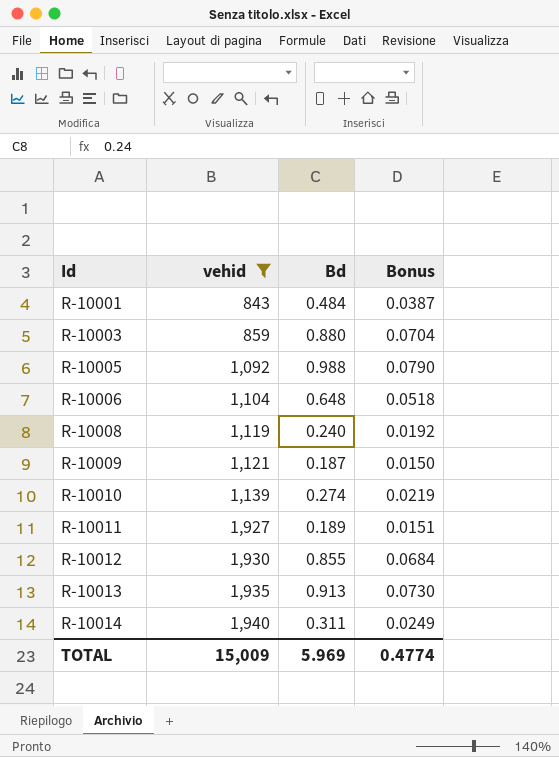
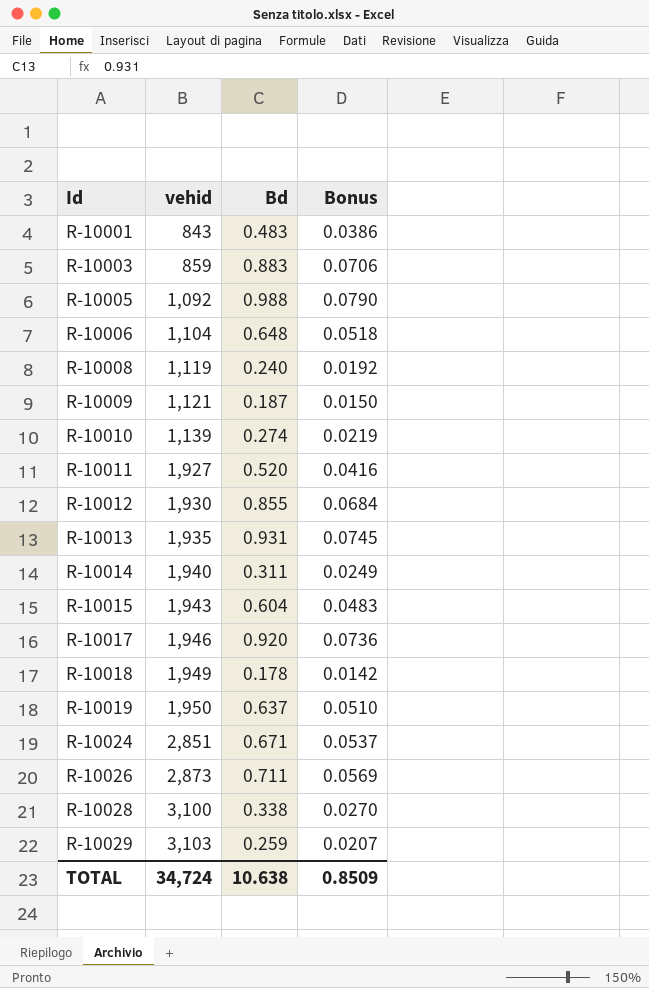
filter: vehid <= 1,940 -> none
R-10001 | Bd: 0.484 -> 0.483
R-10001 | Bonus: 0.0387 -> 0.0386
R-10003 | Bd: 0.880 -> 0.883
R-10003 | Bonus: 0.0704 -> 0.0706
R-10011 | Bd: 0.189 -> 0.520
R-10011 | Bonus: 0.0151 -> 0.0416
R-10013 | Bd: 0.913 -> 0.931
R-10013 | Bonus: 0.0730 -> 0.0745
TOTAL | vehid: 15,009 -> 34,724
TOTAL | Bd: 5.969 -> 10.638
TOTAL | Bonus: 0.4774 -> 0.8509

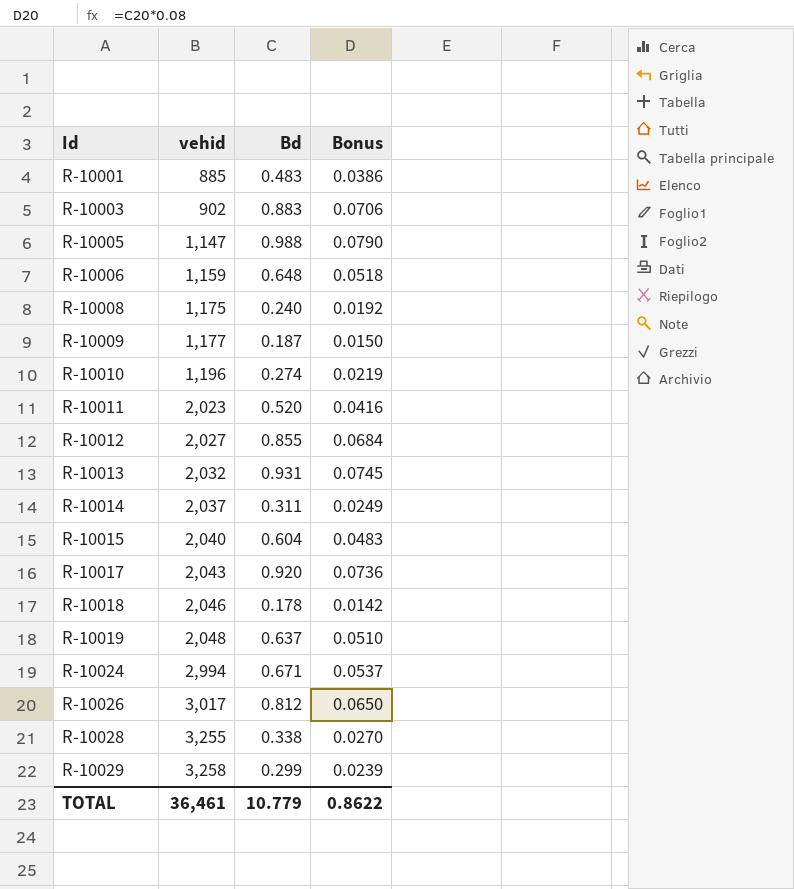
R-10001 | vehid: 843 -> 885
R-10003 | vehid: 859 -> 902
R-10005 | vehid: 1,092 -> 1,147
R-10006 | vehid: 1,104 -> 1,159
R-10008 | vehid: 1,119 -> 1,175
R-10009 | vehid: 1,121 -> 1,177
R-10010 | vehid: 1,139 -> 1,196
R-10011 | vehid: 1,927 -> 2,023
R-10012 | vehid: 1,930 -> 2,027
R-10013 | vehid: 1,935 -> 2,032
R-10014 | vehid: 1,940 -> 2,037
R-10015 | vehid: 1,943 -> 2,040
R-10017 | vehid: 1,946 -> 2,043
R-10018 | vehid: 1,949 -> 2,046
R-10019 | vehid: 1,950 -> 2,048
R-10024 | vehid: 2,851 -> 2,994
R-10026 | vehid: 2,873 -> 3,017
R-10026 | Bd: 0.711 -> 0.812
R-10026 | Bonus: 0.0569 -> 0.0650
R-10028 | vehid: 3,100 -> 3,255
R-10029 | vehid: 3,103 -> 3,258
R-10029 | Bd: 0.259 -> 0.299
R-10029 | Bonus: 0.0207 -> 0.0239
TOTAL | vehid: 34,724 -> 36,461
TOTAL | Bd: 10.638 -> 10.779
TOTAL | Bonus: 0.8509 -> 0.8622

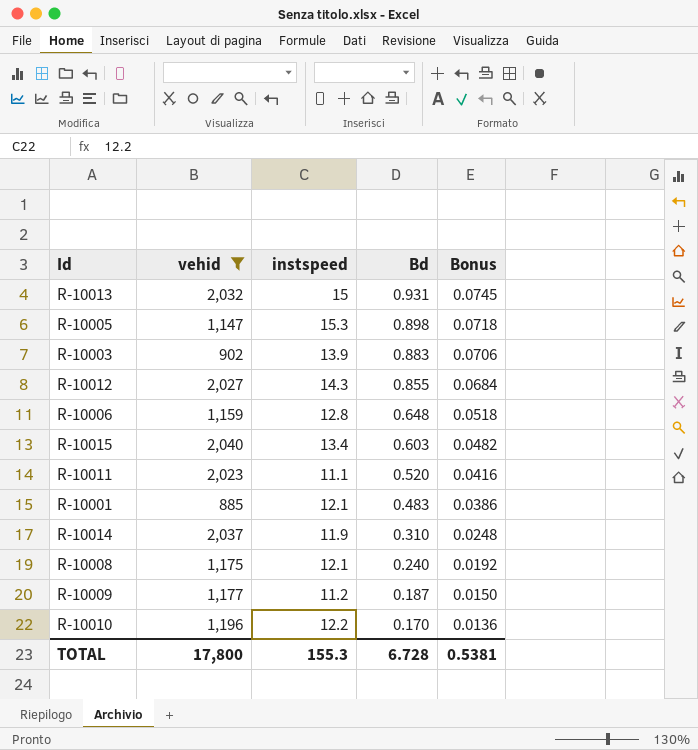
filter: none -> vehid <= 2,040
row order: Id ascending -> Bd descending
column instspeed | position: none -> 3
R-10005 | Bd: 0.988 -> 0.898
R-10005 | Bonus: 0.0790 -> 0.0718
R-10015 | Bd: 0.604 -> 0.603
R-10015 | Bonus: 0.0483 -> 0.0482
R-10014 | Bd: 0.311 -> 0.310
R-10014 | Bonus: 0.0249 -> 0.0248
R-10010 | Bd: 0.274 -> 0.170
R-10010 | Bonus: 0.0219 -> 0.0136
TOTAL | vehid: 36,461 -> 17,800
TOTAL | Bd: 10.779 -> 6.728
TOTAL | Bonus: 0.8622 -> 0.5381

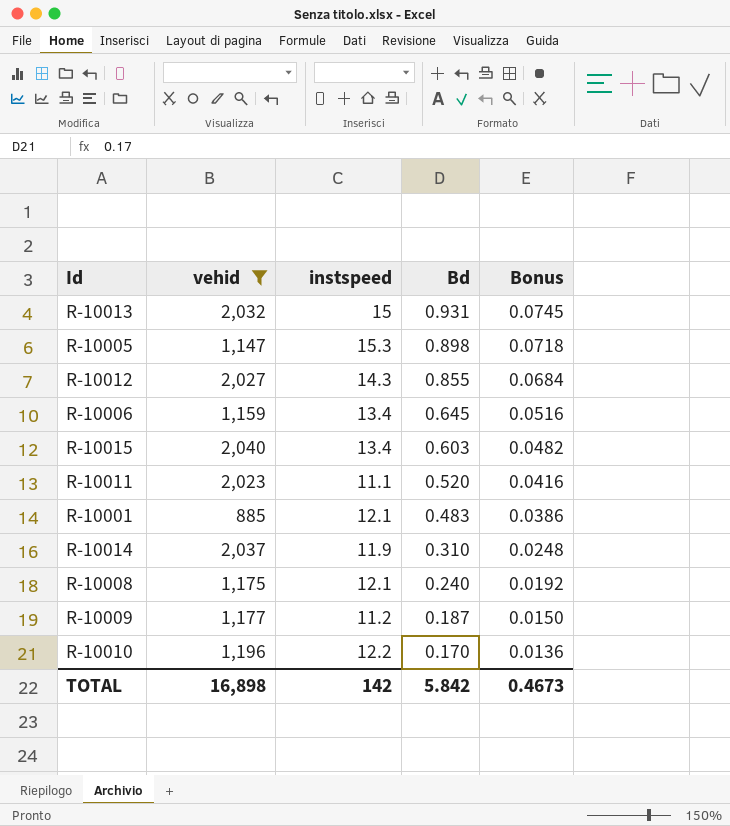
row R-10003: 902 | 13.9 | 0.883 | 0.0706 -> none
R-10006 | instspeed: 12.8 -> 13.4
R-10006 | Bd: 0.648 -> 0.645
R-10006 | Bonus: 0.0518 -> 0.0516
TOTAL | vehid: 17,800 -> 16,898
TOTAL | instspeed: 155.3 -> 142
TOTAL | Bd: 6.728 -> 5.842
TOTAL | Bonus: 0.5381 -> 0.4673

